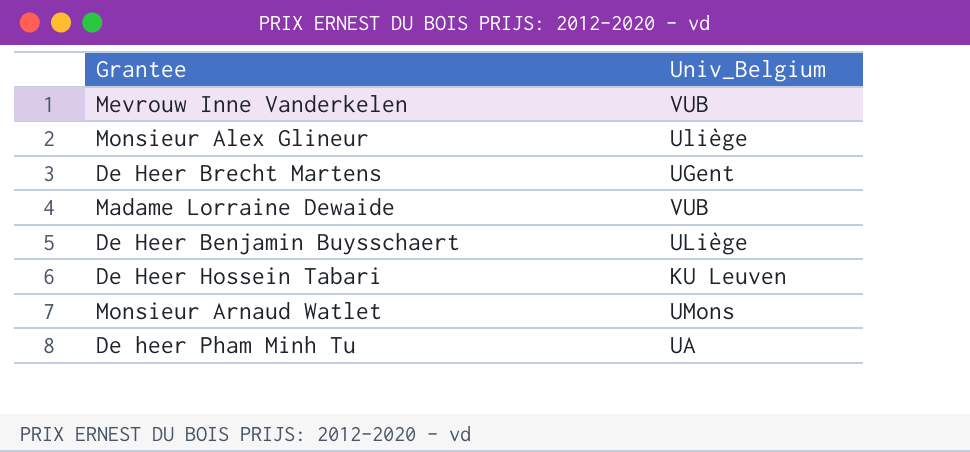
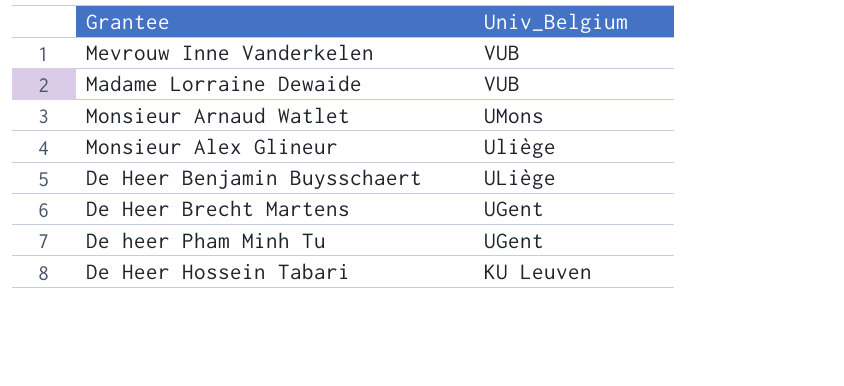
row order: none -> Univ_Belgium descending
De heer Pham Minh Tu | Univ_Belgium: UA -> UGent

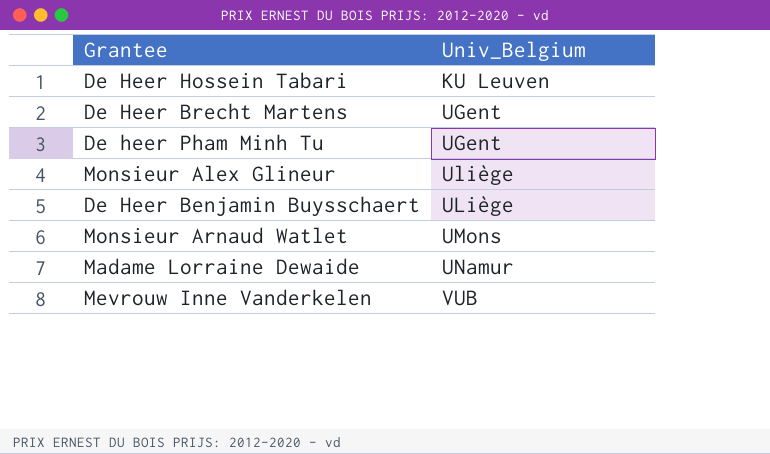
row order: Univ_Belgium descending -> Univ_Belgium ascending
Madame Lorraine Dewaide | Univ_Belgium: VUB -> UNamur

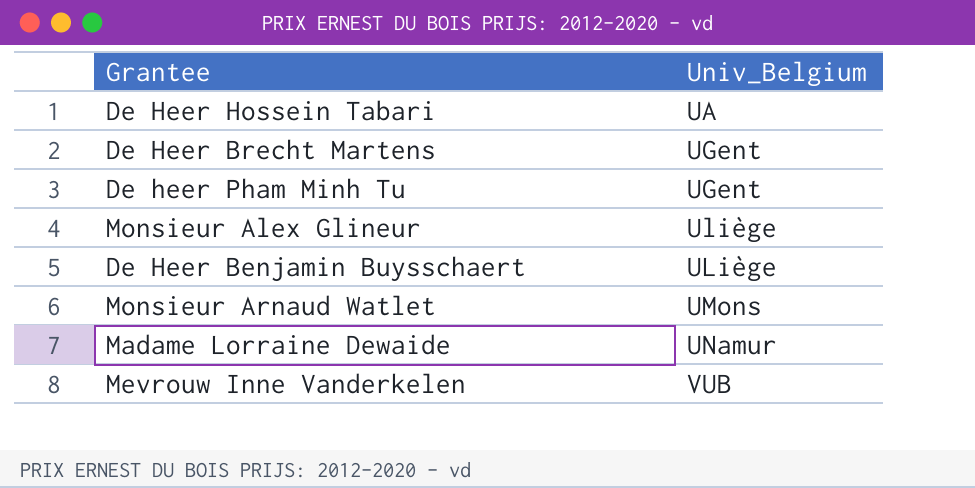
De Heer Hossein Tabari | Univ_Belgium: KU Leuven -> UA

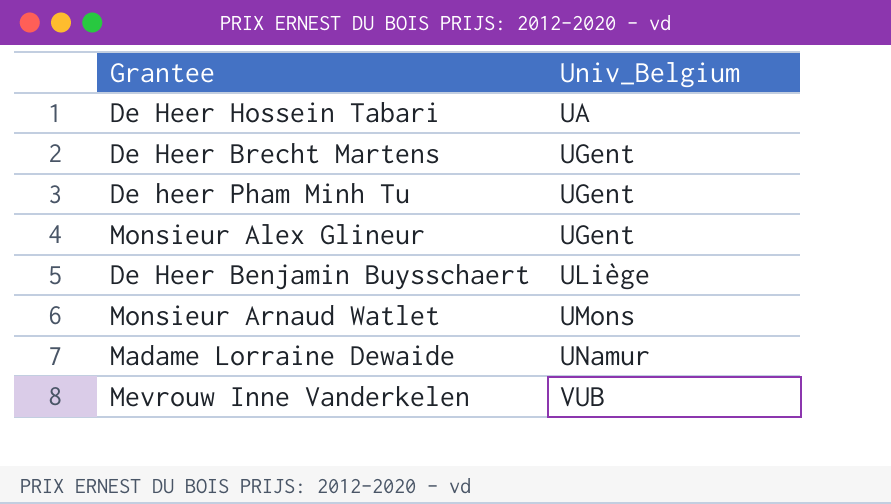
Monsieur Alex Glineur | Univ_Belgium: Uliège -> UGent

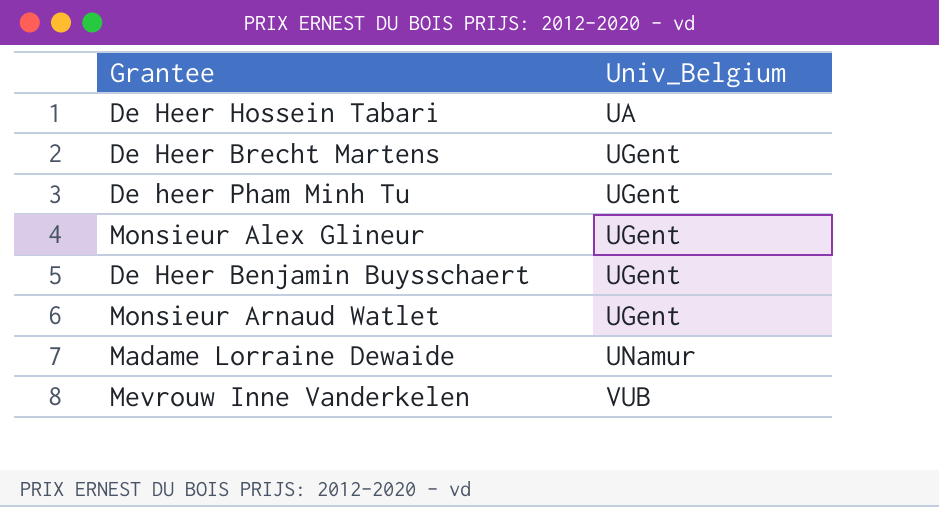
De Heer Benjamin Buysschaert | Univ_Belgium: ULiège -> UGent
Monsieur Arnaud Watlet | Univ_Belgium: UMons -> UGent

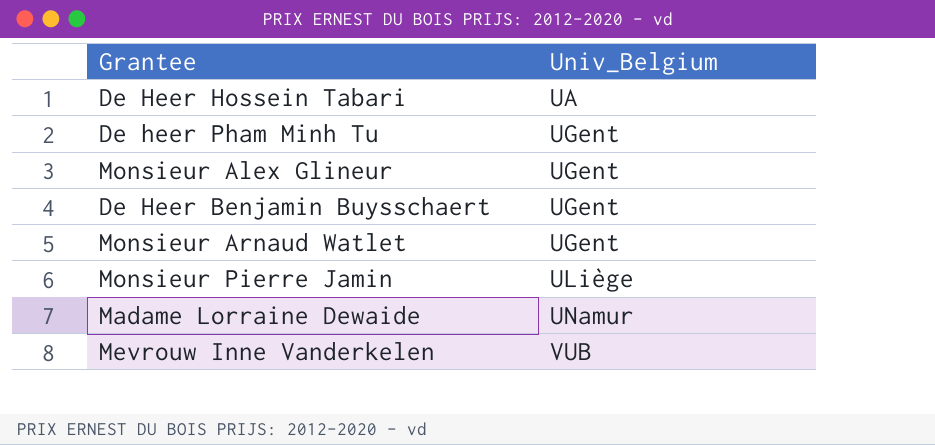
row De Heer Brecht Martens: UGent -> none
row Monsieur Pierre Jamin: none -> ULiège

